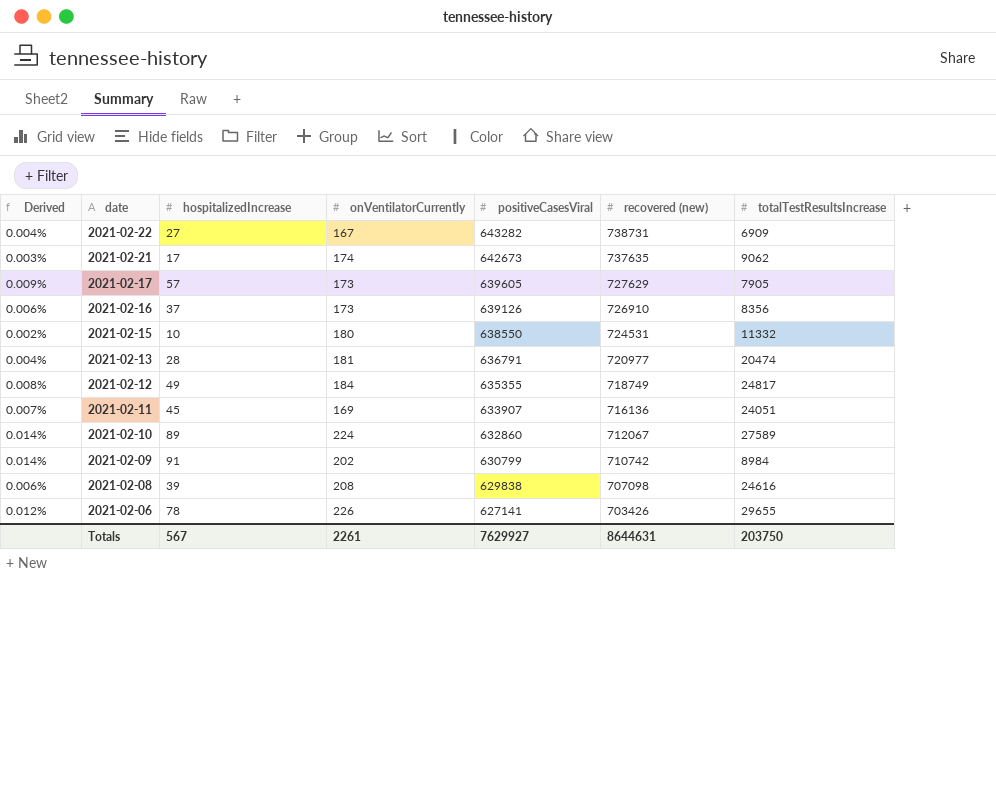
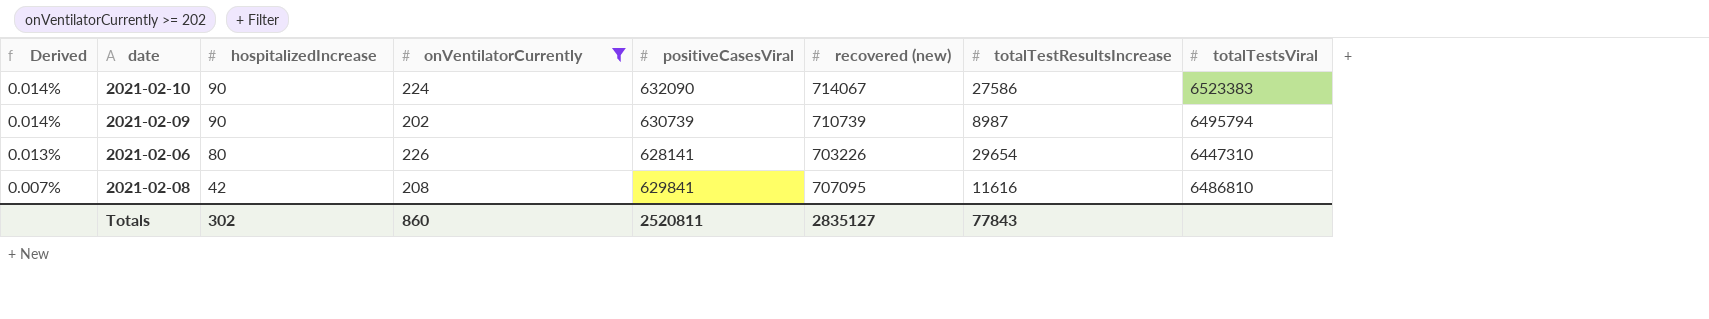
filter: none -> onVentilatorCurrently >= 202
row order: date descending -> Derived descending
column totalTestsViral | position: none -> 8
2021-02-10 | hospitalizedIncrease: 89 -> 90
2021-02-10 | positiveCasesViral: 632860 -> 632090
2021-02-10 | recovered (new): 712067 -> 714067
2021-02-10 | totalTestResultsIncrease: 27589 -> 27586
2021-02-09 | hospitalizedIncrease: 91 -> 90
2021-02-09 | positiveCasesViral: 630799 -> 630739
2021-02-09 | recovered (new): 710742 -> 710739
2021-02-09 | totalTestResultsIncrease: 8984 -> 8987
2021-02-06 | Derived: 0.012% -> 0.013%
2021-02-06 | hospitalizedIncrease: 78 -> 80
2021-02-06 | positiveCasesViral: 627141 -> 628141
2021-02-06 | recovered (new): 703426 -> 703226
2021-02-06 | totalTestResultsIncrease: 29655 -> 29654
2021-02-08 | Derived: 0.006% -> 0.007%
2021-02-08 | hospitalizedIncrease: 39 -> 42
2021-02-08 | positiveCasesViral: 629838 -> 629841
2021-02-08 | recovered (new): 707098 -> 707095
2021-02-08 | totalTestResultsIncrease: 24616 -> 11616
Totals | hospitalizedIncrease: 567 -> 302
Totals | onVentilatorCurrently: 2261 -> 860
Totals | positiveCasesViral: 7629927 -> 2520811
Totals | recovered (new): 8644631 -> 2835127
Totals | totalTestResultsIncrease: 203750 -> 77843

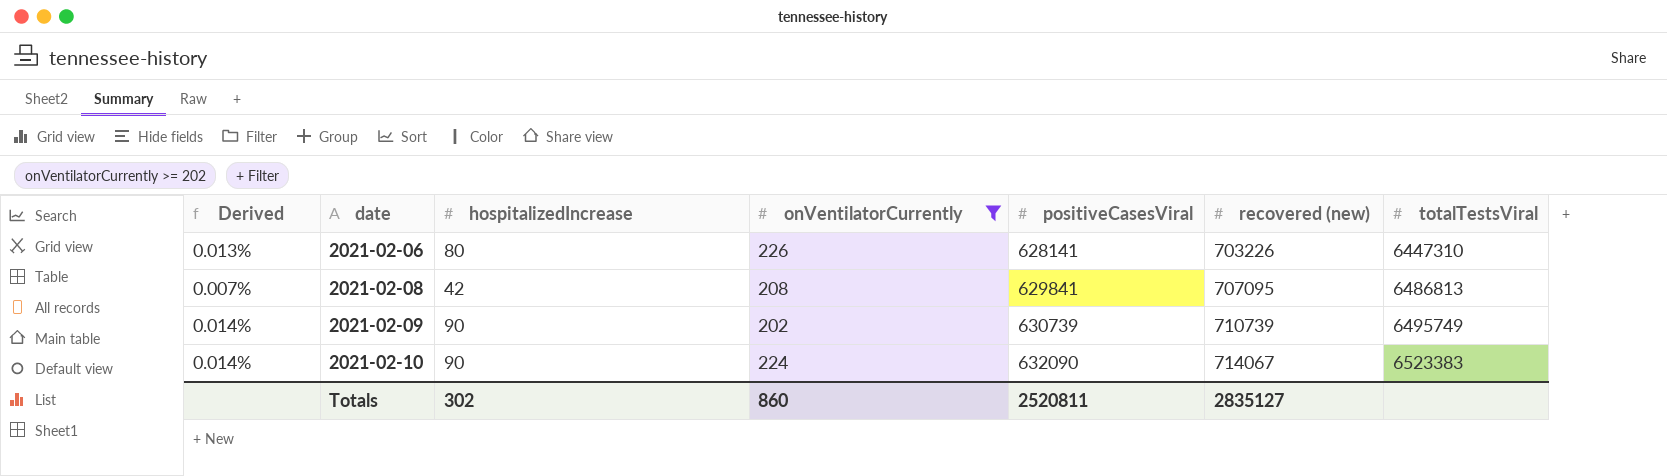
row order: Derived descending -> date ascending
column totalTestResultsIncrease | position: 7 -> none
2021-02-08 | totalTestsViral: 6486810 -> 6486813
2021-02-09 | totalTestsViral: 6495794 -> 6495749

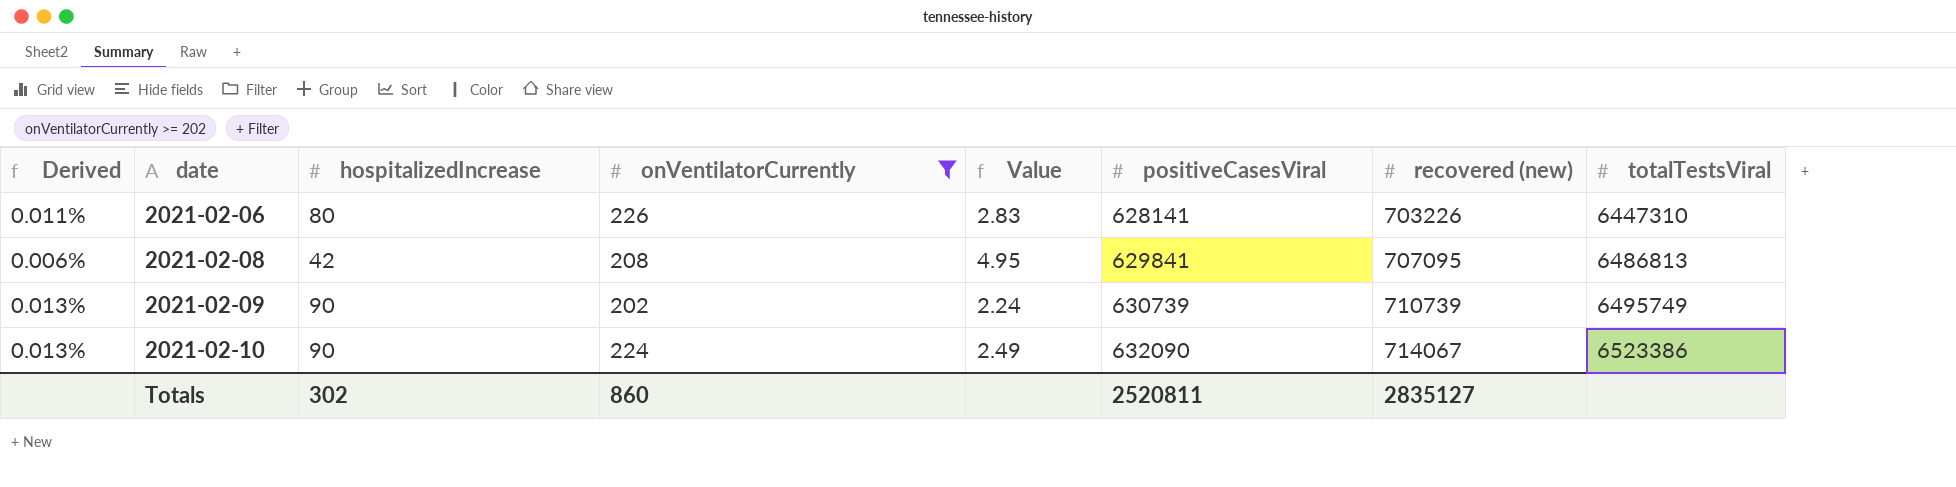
column Derived | formula: [hospitalizedIncrease] / [positiveCasesViral] -> [hospitalizedIncrease] / [recovered (new)]
column Value | formula: none -> [onVentilatorCurrently] / [hospitalizedIncrease]
2021-02-10 | totalTestsViral: 6523383 -> 6523386

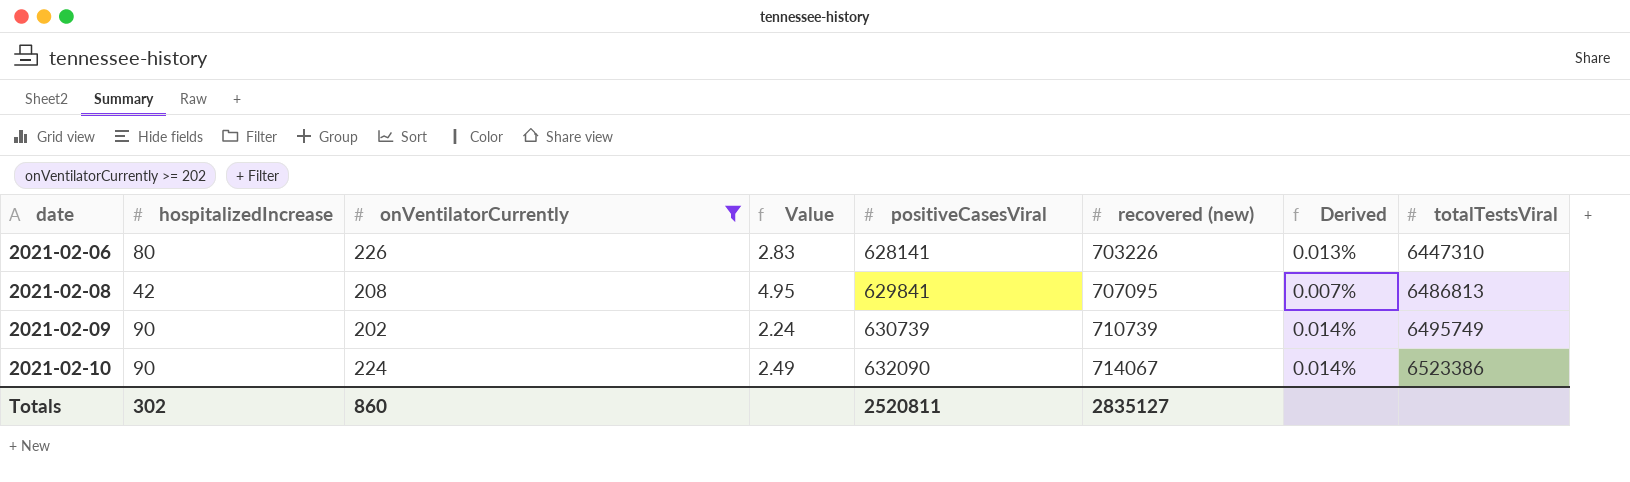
column Derived | formula: [hospitalizedIncrease] / [recovered (new)] -> [hospitalizedIncrease] / [positiveCasesViral]
column Derived | position: 1 -> 7

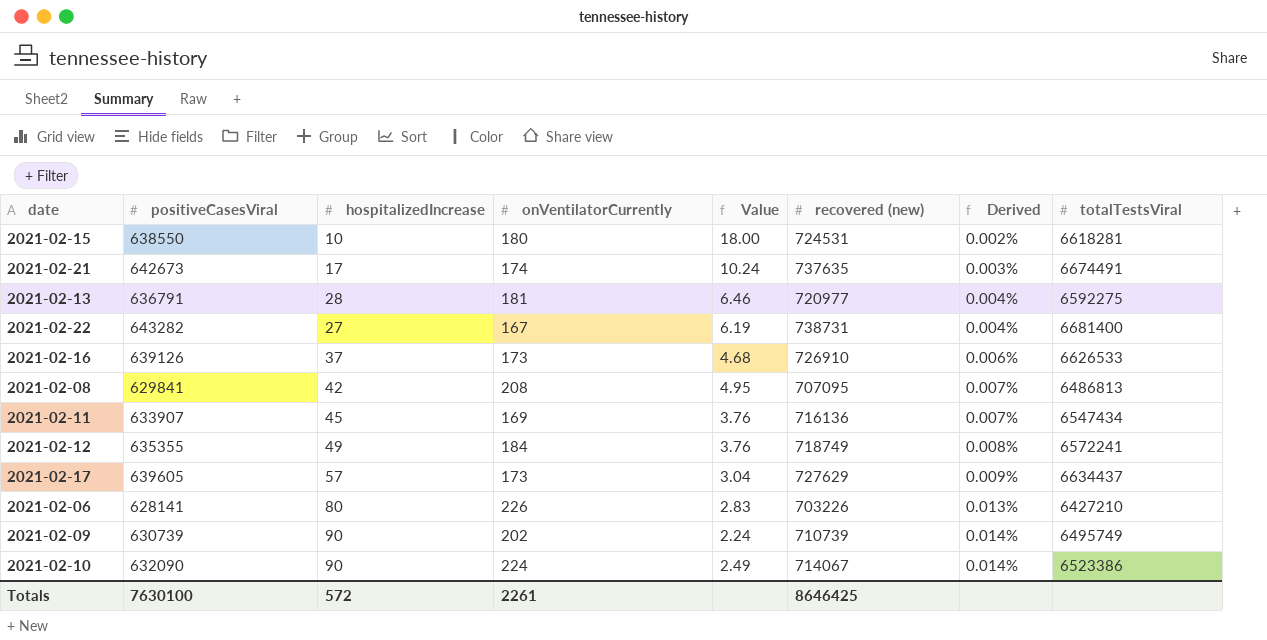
filter: onVentilatorCurrently >= 202 -> none
row order: date ascending -> Derived ascending
column positiveCasesViral | position: 5 -> 2
2021-02-06 | totalTestsViral: 6447310 -> 6427210
Totals | positiveCasesViral: 2520811 -> 7630100
Totals | hospitalizedIncrease: 302 -> 572
Totals | onVentilatorCurrently: 860 -> 2261
Totals | recovered (new): 2835127 -> 8646425

